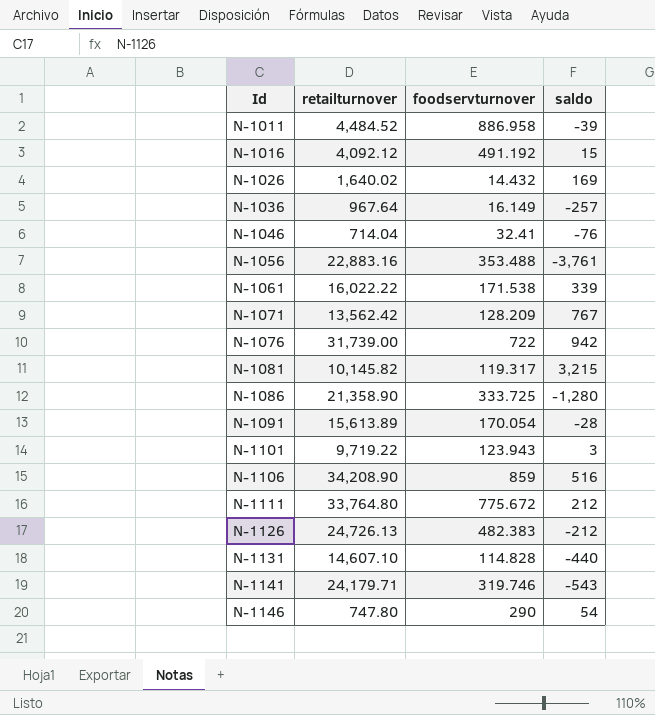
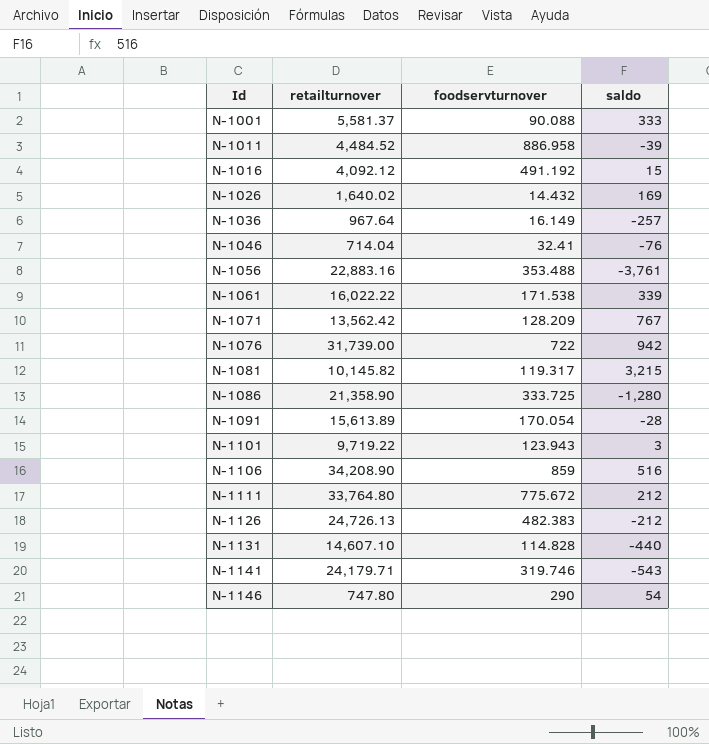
row N-1001: none -> 5,581.37 | 90.088 | 333

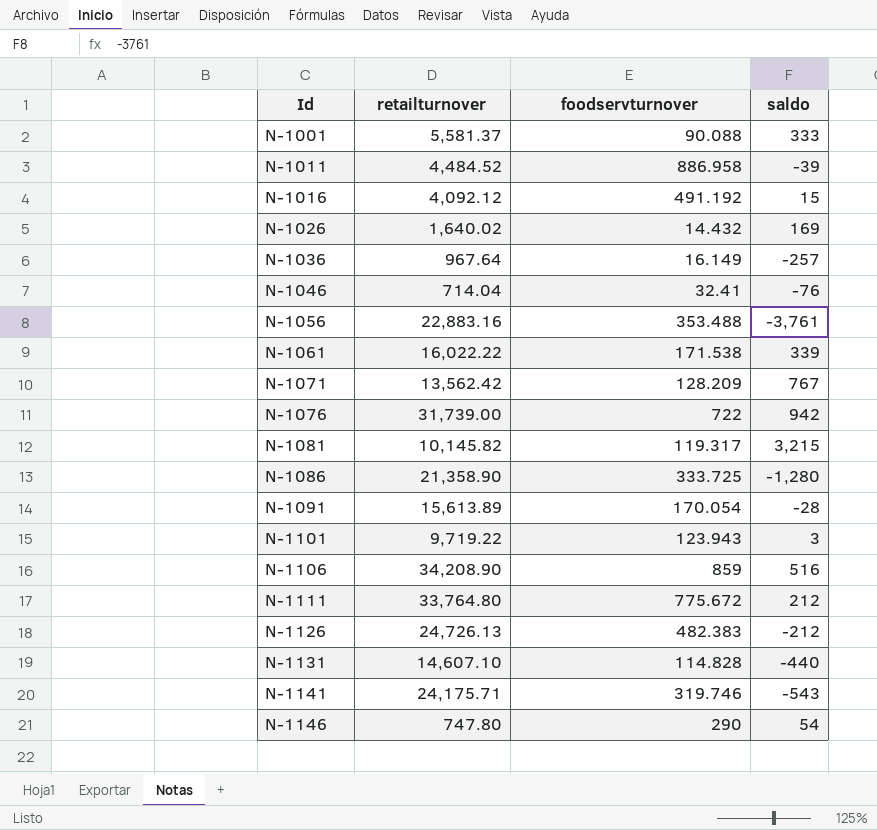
N-1141 | retailturnover: 24,179.71 -> 24,175.71

